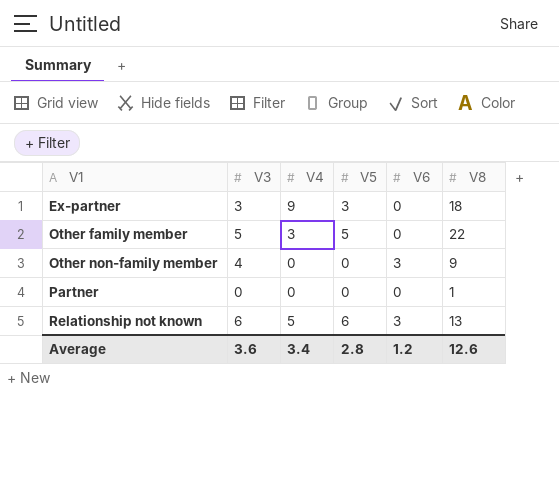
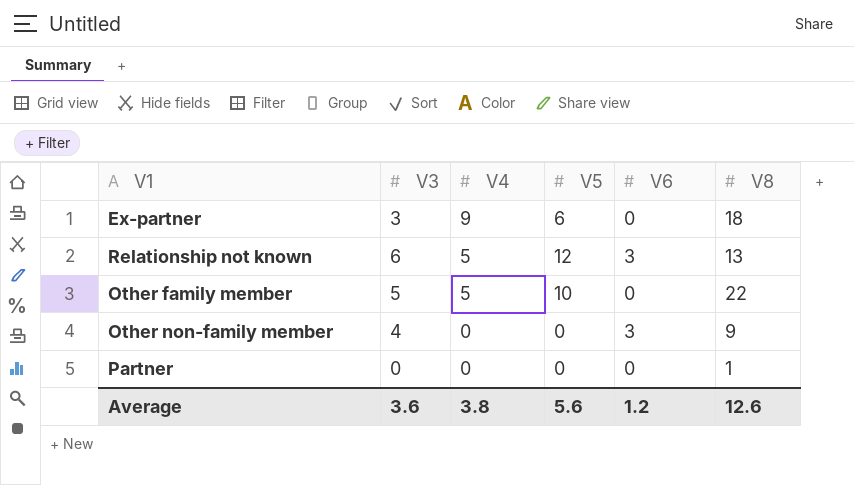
row order: V1 ascending -> V4 descending
Ex-partner | V5: 3 -> 6
Relationship not known | V5: 6 -> 12
Other family member | V4: 3 -> 5
Other family member | V5: 5 -> 10
Average | V4: 3.4 -> 3.8
Average | V5: 2.8 -> 5.6

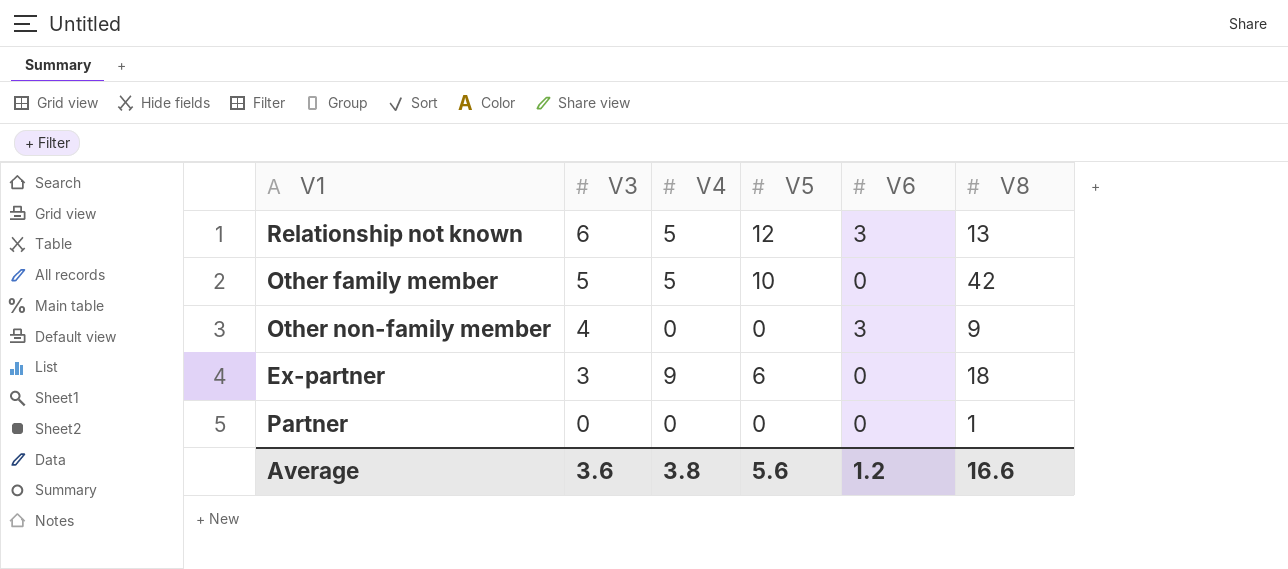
row order: V4 descending -> V3 descending
Other family member | V8: 22 -> 42
Average | V8: 12.6 -> 16.6

